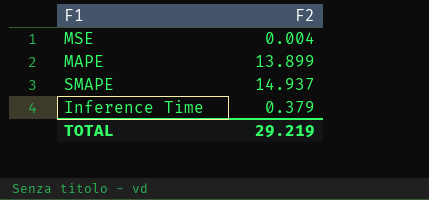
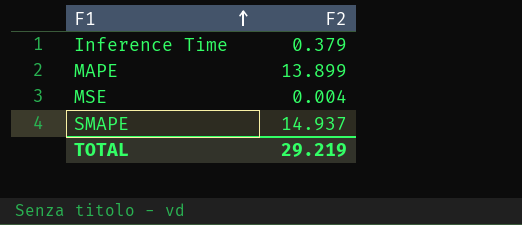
row order: none -> F1 ascending

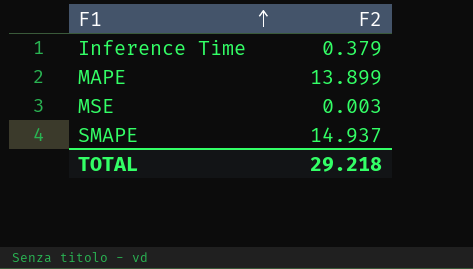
MSE | F2: 0.004 -> 0.003
TOTAL | F2: 29.219 -> 29.218

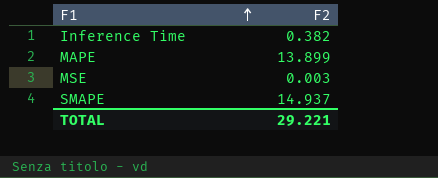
Inference Time | F2: 0.379 -> 0.382
TOTAL | F2: 29.218 -> 29.221

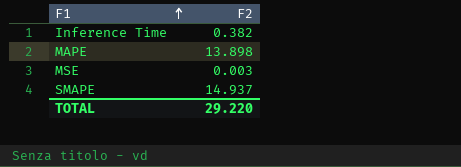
MAPE | F2: 13.899 -> 13.898
TOTAL | F2: 29.221 -> 29.220

